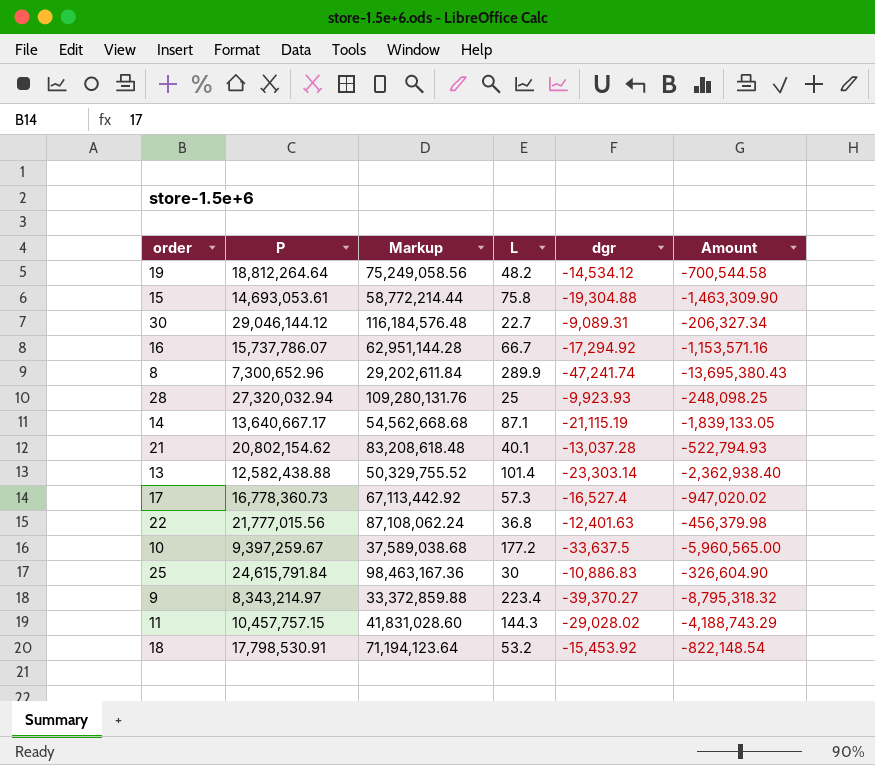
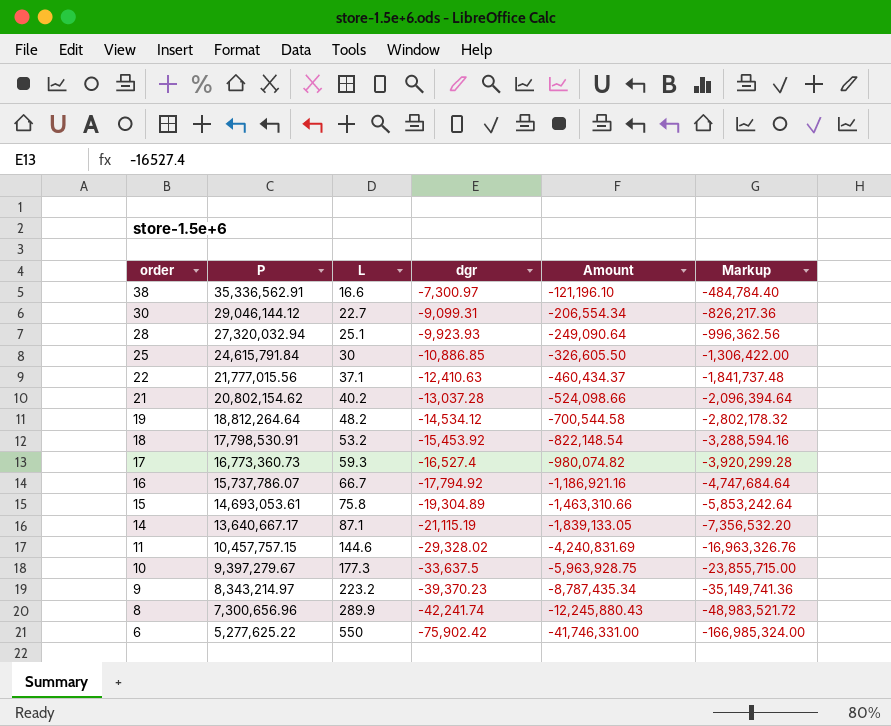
row order: none -> order descending
column Markup | formula: [P] * 4 -> [Amount] * 4
column Markup | position: 3 -> 6
row 13: 12,582,438.88 | 50,329,755.52 | 101.4 | -23,303.14 | -2,362,938.40 -> none
row 38: none -> 35,336,562.91 | 16.6 | -7,300.97 | -121,196.10 | -484,784.40
30 | dgr: -9,089.31 -> -9,099.31
30 | Amount: -206,327.34 -> -206,554.34
28 | L: 25 -> 25.1
28 | Amount: -248,098.25 -> -249,090.64
25 | dgr: -10,886.83 -> -10,886.85
25 | Amount: -326,604.90 -> -326,605.50
22 | L: 36.8 -> 37.1
22 | dgr: -12,401.63 -> -12,410.63
22 | Amount: -456,379.98 -> -460,434.37
21 | L: 40.1 -> 40.2
21 | Amount: -522,794.93 -> -524,098.66
17 | P: 16,778,360.73 -> 16,773,360.73
17 | L: 57.3 -> 59.3
17 | Amount: -947,020.02 -> -980,074.82
16 | dgr: -17,294.92 -> -17,794.92
16 | Amount: -1,153,571.16 -> -1,186,921.16
15 | dgr: -19,304.88 -> -19,304.89
15 | Amount: -1,463,309.90 -> -1,463,310.66
11 | L: 144.3 -> 144.6
11 | dgr: -29,028.02 -> -29,328.02
11 | Amount: -4,188,743.29 -> -4,240,831.69
10 | P: 9,397,259.67 -> 9,397,279.67
10 | L: 177.2 -> 177.3
10 | Amount: -5,960,565.00 -> -5,963,928.75
9 | L: 223.4 -> 223.2
9 | dgr: -39,370.27 -> -39,370.23
9 | Amount: -8,795,318.32 -> -8,787,435.34
8 | P: 7,300,652.96 -> 7,300,656.96
8 | dgr: -47,241.74 -> -42,241.74
8 | Amount: -13,695,380.43 -> -12,245,880.43
row 6: none -> 5,277,625.22 | 550 | -75,902.42 | -41,746,331.00 | -166,985,324.00

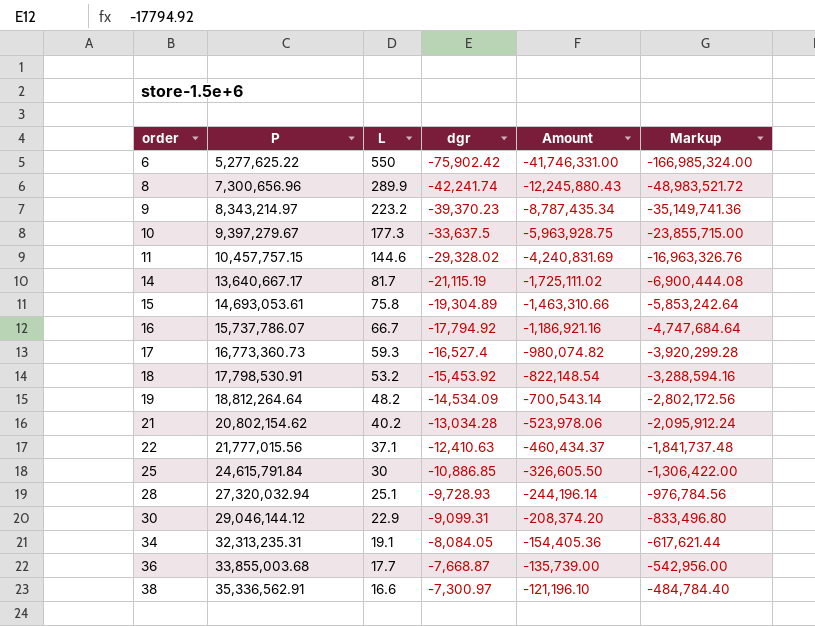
row order: order descending -> order ascending
14 | L: 87.1 -> 81.7
14 | Amount: -1,839,133.05 -> -1,725,111.02
14 | Markup: -7,356,532.20 -> -6,900,444.08
19 | dgr: -14,534.12 -> -14,534.09
19 | Amount: -700,544.58 -> -700,543.14
19 | Markup: -2,802,178.32 -> -2,802,172.56
21 | dgr: -13,037.28 -> -13,034.28
21 | Amount: -524,098.66 -> -523,978.06
21 | Markup: -2,096,394.64 -> -2,095,912.24
28 | dgr: -9,923.93 -> -9,728.93
28 | Amount: -249,090.64 -> -244,196.14
28 | Markup: -996,362.56 -> -976,784.56
30 | L: 22.7 -> 22.9
30 | Amount: -206,554.34 -> -208,374.20
30 | Markup: -826,217.36 -> -833,496.80
row 34: none -> 32,313,235.31 | 19.1 | -8,084.05 | -154,405.36 | -617,621.44
row 36: none -> 33,855,003.68 | 17.7 | -7,668.87 | -135,739.00 | -542,956.00

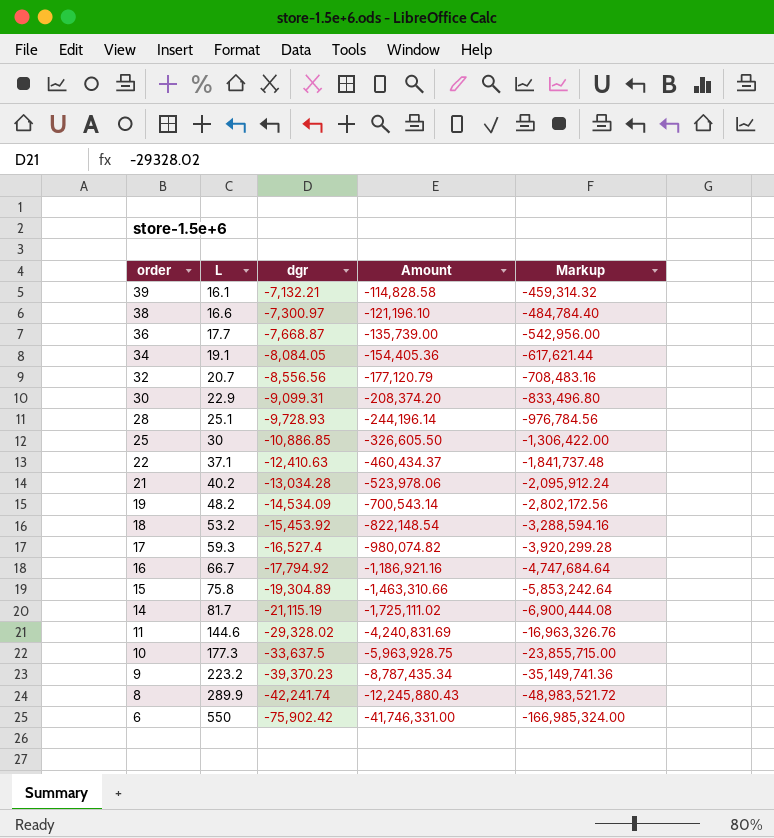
row order: order ascending -> order descending
column P | position: 2 -> none
row 39: none -> 16.1 | -7,132.21 | -114,828.58 | -459,314.32
row 32: none -> 20.7 | -8,556.56 | -177,120.79 | -708,483.16

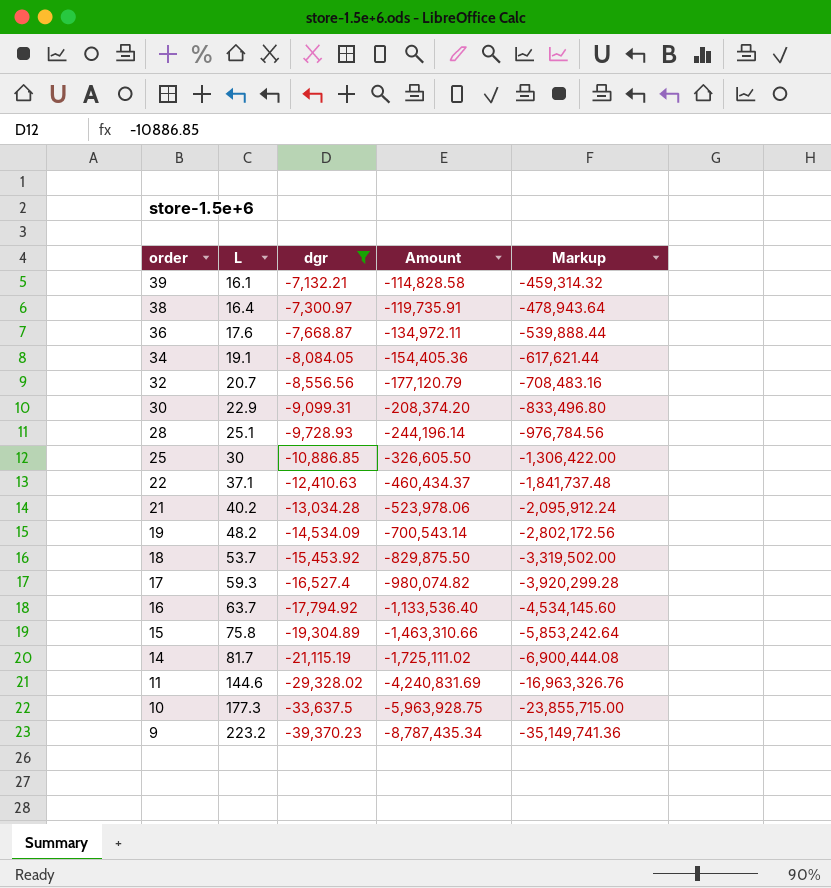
filter: none -> dgr >= -39,370.23
38 | L: 16.6 -> 16.4
38 | Amount: -121,196.10 -> -119,735.91
38 | Markup: -484,784.40 -> -478,943.64
36 | L: 17.7 -> 17.6
36 | Amount: -135,739.00 -> -134,972.11
36 | Markup: -542,956.00 -> -539,888.44
18 | L: 53.2 -> 53.7
18 | Amount: -822,148.54 -> -829,875.50
18 | Markup: -3,288,594.16 -> -3,319,502.00
16 | L: 66.7 -> 63.7
16 | Amount: -1,186,921.16 -> -1,133,536.40
16 | Markup: -4,747,684.64 -> -4,534,145.60

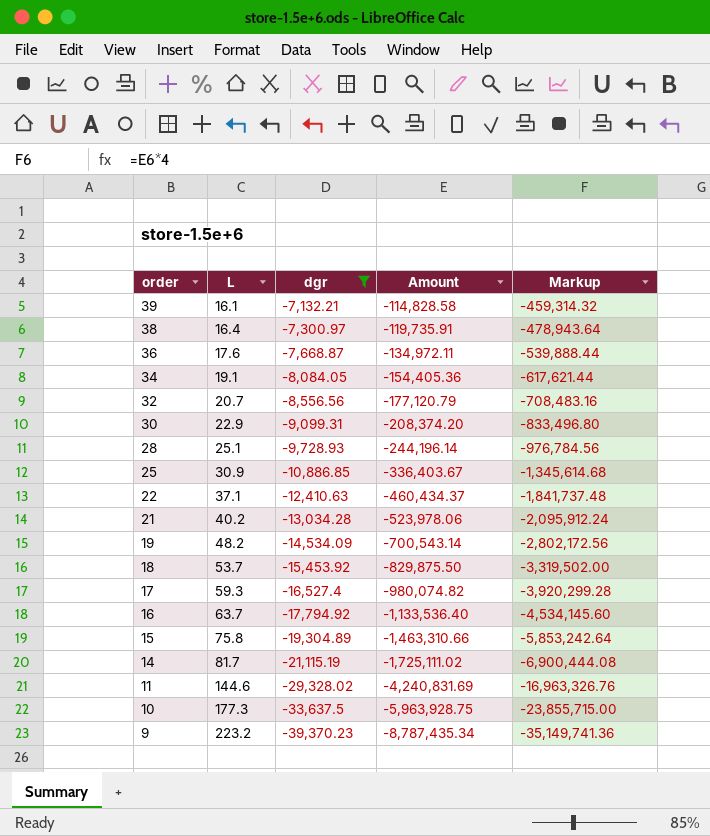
25 | L: 30 -> 30.9
25 | Amount: -326,605.50 -> -336,403.67
25 | Markup: -1,306,422.00 -> -1,345,614.68

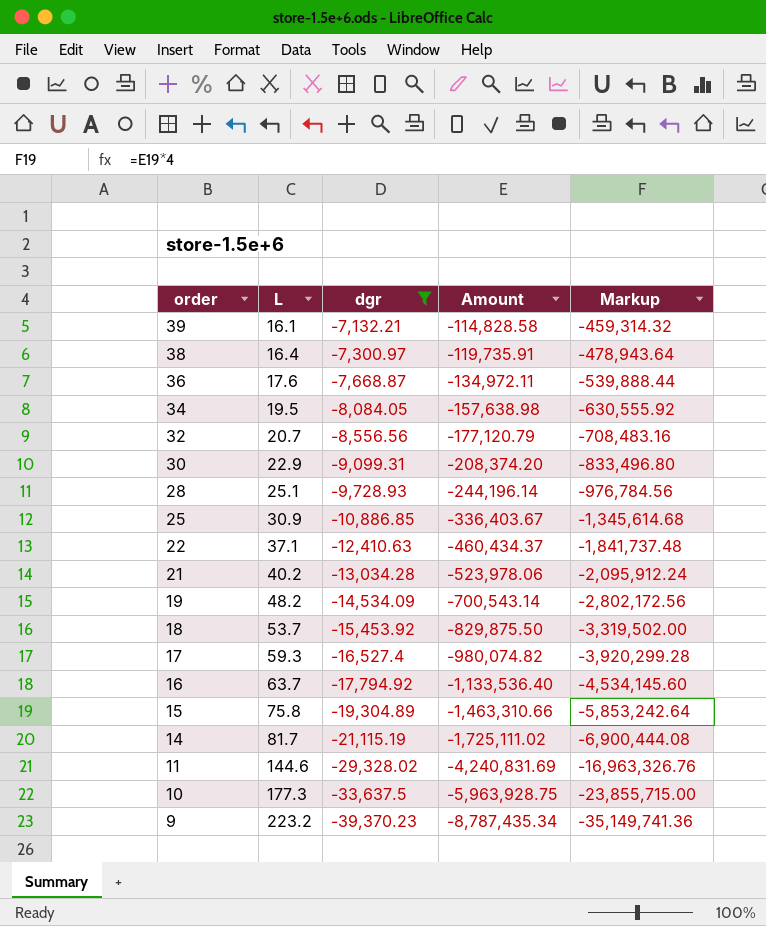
34 | L: 19.1 -> 19.5
34 | Amount: -154,405.36 -> -157,638.98
34 | Markup: -617,621.44 -> -630,555.92

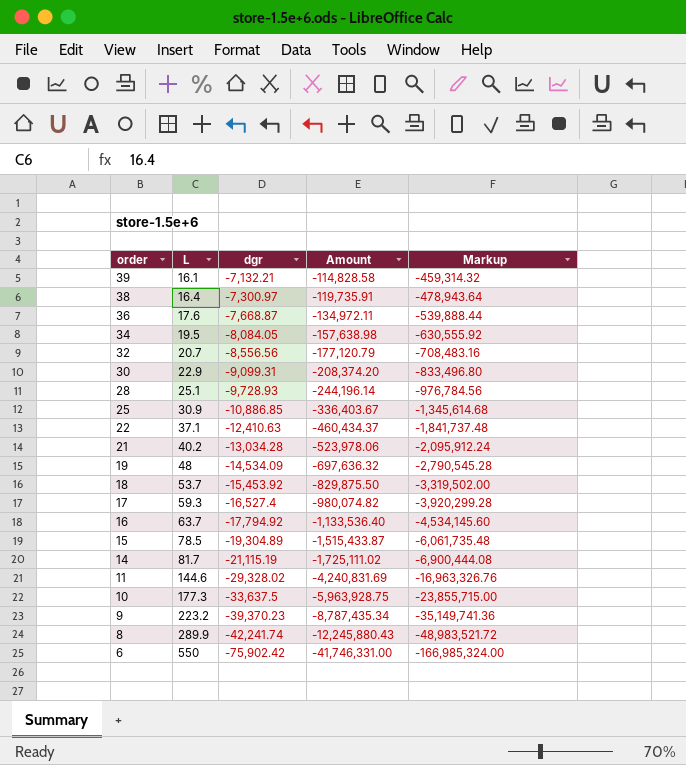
filter: dgr >= -39,370.23 -> none
19 | L: 48.2 -> 48
19 | Amount: -700,543.14 -> -697,636.32
19 | Markup: -2,802,172.56 -> -2,790,545.28
15 | L: 75.8 -> 78.5
15 | Amount: -1,463,310.66 -> -1,515,433.87
15 | Markup: -5,853,242.64 -> -6,061,735.48

